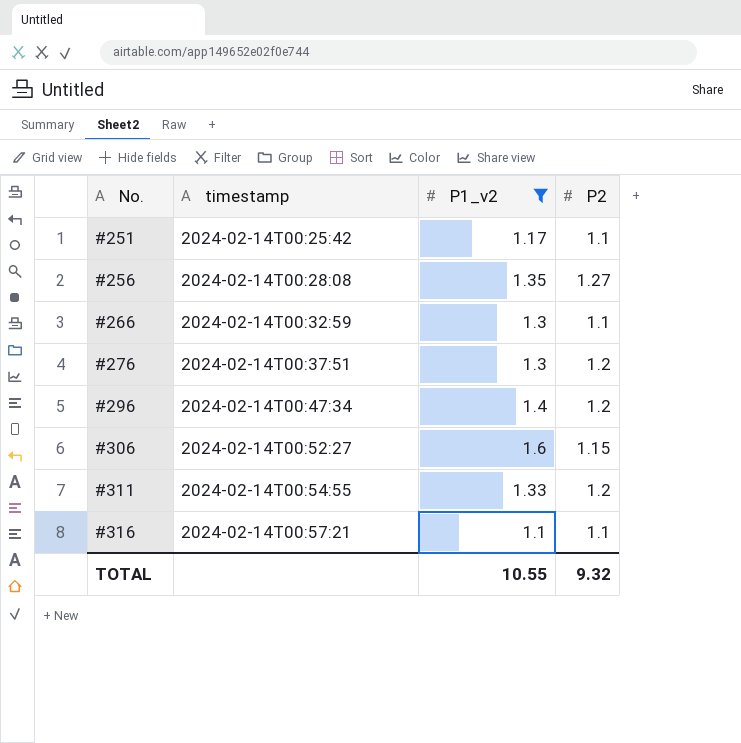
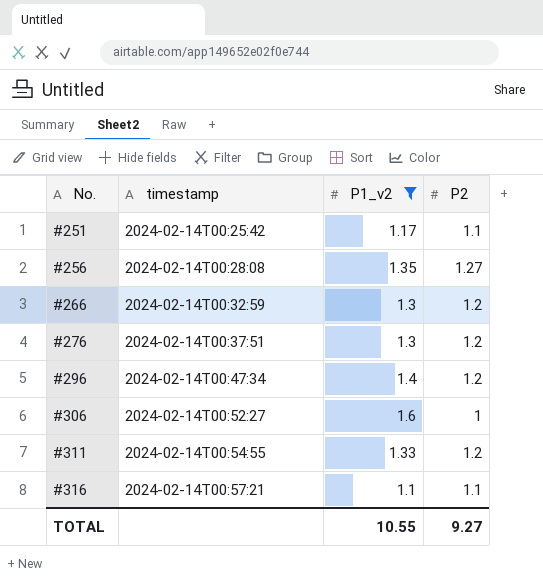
#266 | P2: 1.1 -> 1.2
#306 | P2: 1.15 -> 1
TOTAL | P2: 9.32 -> 9.27

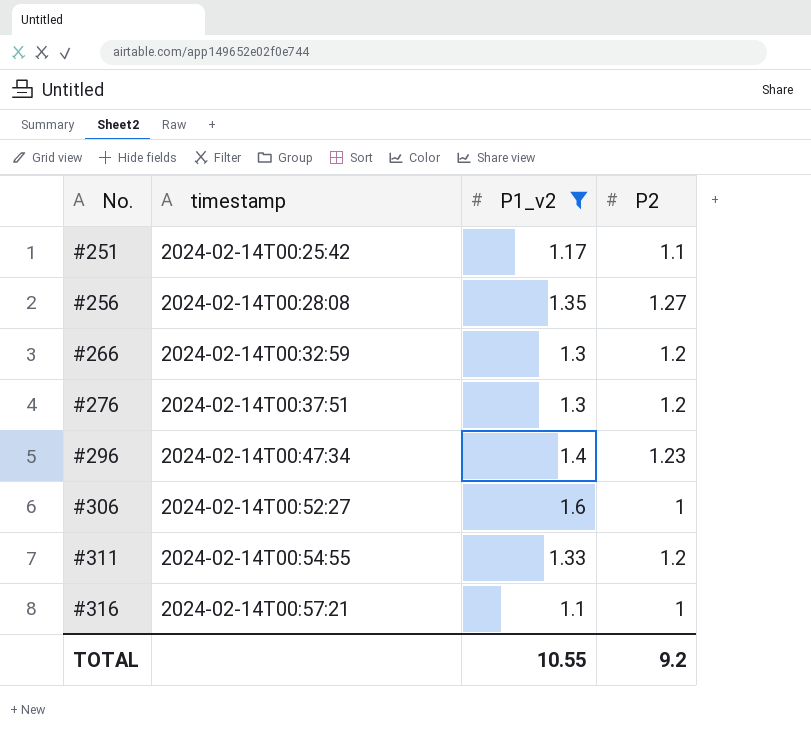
#296 | P2: 1.2 -> 1.23
#316 | P2: 1.1 -> 1
TOTAL | P2: 9.27 -> 9.2

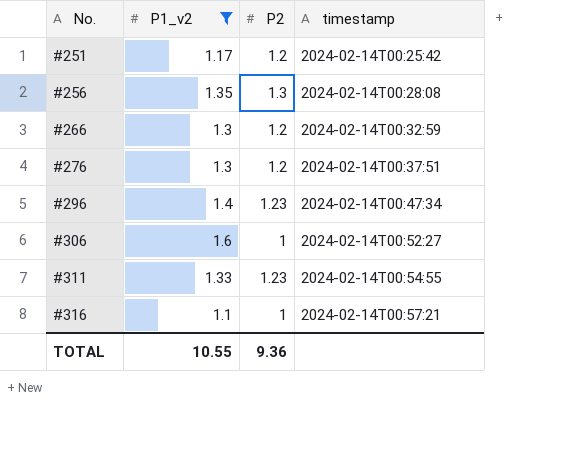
column timestamp | position: 2 -> 4
#251 | P2: 1.1 -> 1.2
#256 | P2: 1.27 -> 1.3
#311 | P2: 1.2 -> 1.23
TOTAL | P2: 9.2 -> 9.36

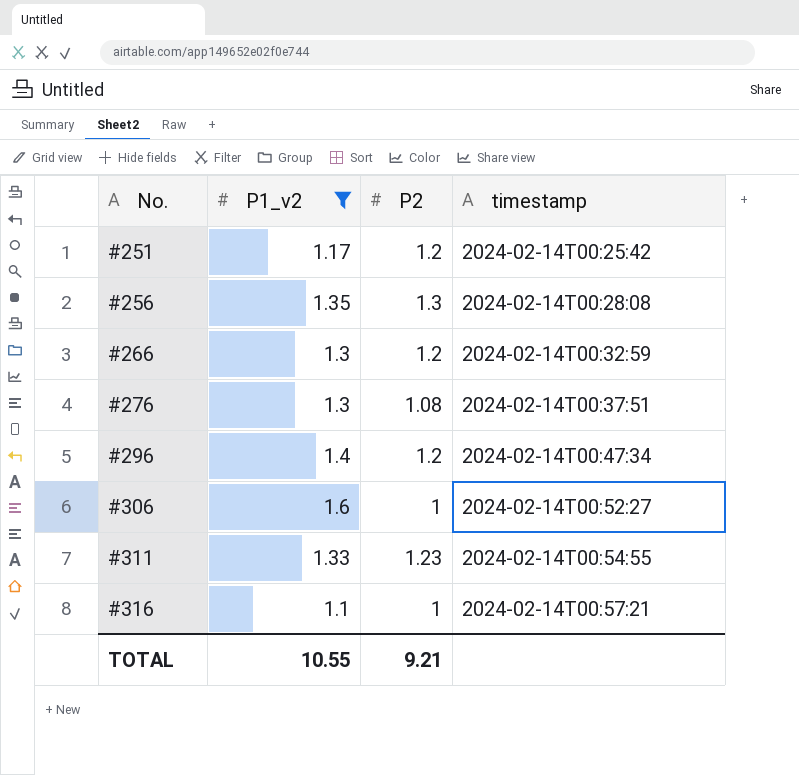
#276 | P2: 1.2 -> 1.08
#296 | P2: 1.23 -> 1.2
TOTAL | P2: 9.36 -> 9.21

